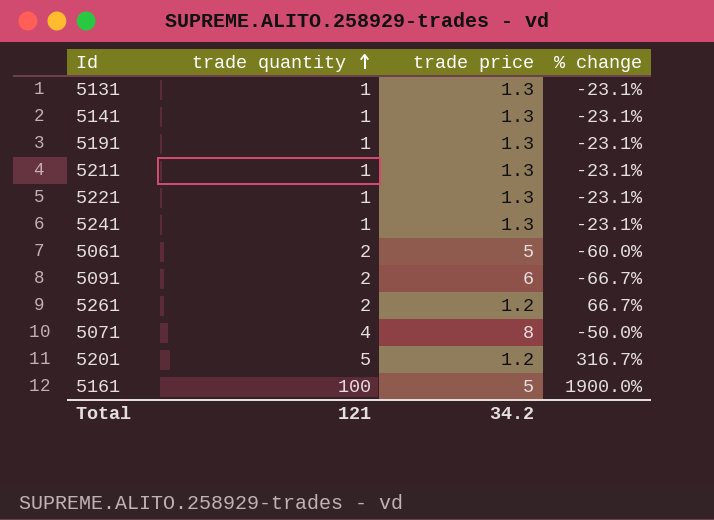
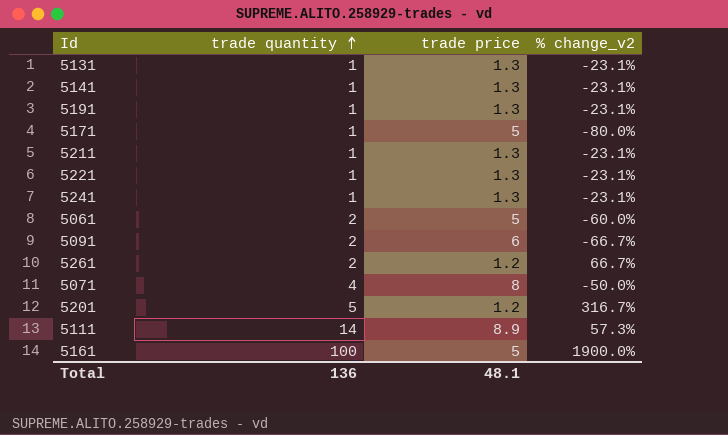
column name: % change -> % change_v2
row 5171: none -> 1 | 5 | -80.0%
row 5111: none -> 14 | 8.9 | 57.3%
Total | trade quantity: 121 -> 136
Total | trade price: 34.2 -> 48.1

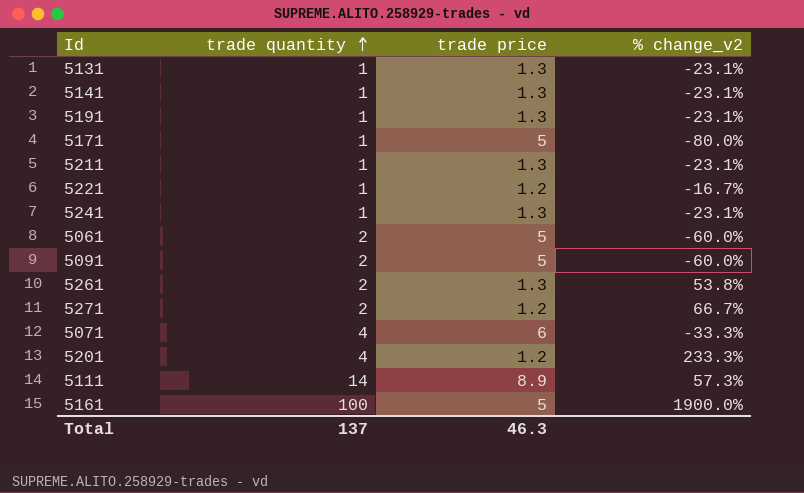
5221 | trade price: 1.3 -> 1.2
5221 | % change_v2: -23.1% -> -16.7%
5091 | trade price: 6 -> 5
5091 | % change_v2: -66.7% -> -60.0%
5261 | trade price: 1.2 -> 1.3
5261 | % change_v2: 66.7% -> 53.8%
row 5271: none -> 2 | 1.2 | 66.7%
5071 | trade price: 8 -> 6
5071 | % change_v2: -50.0% -> -33.3%
5201 | trade quantity: 5 -> 4
5201 | % change_v2: 316.7% -> 233.3%
Total | trade quantity: 136 -> 137
Total | trade price: 48.1 -> 46.3

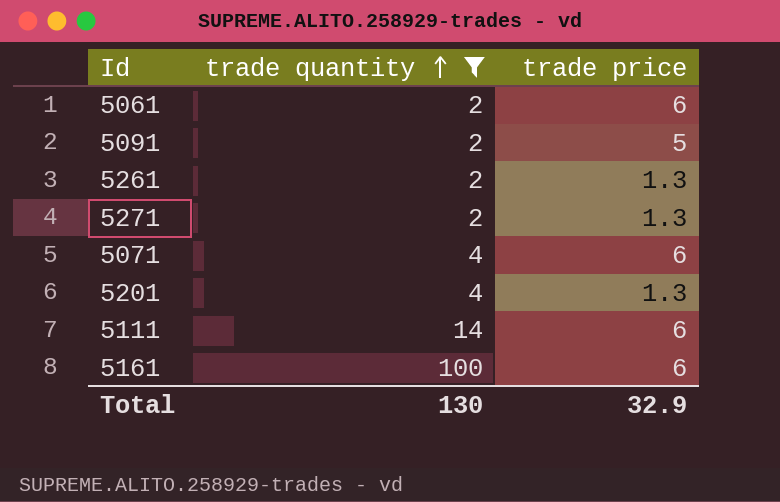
filter: none -> trade quantity != 1
column % change_v2 | formula: ([trade quantity] - [trade price]) / [trade price] -> none
5061 | trade price: 5 -> 6
5271 | trade price: 1.2 -> 1.3
5201 | trade price: 1.2 -> 1.3
5111 | trade price: 8.9 -> 6
5161 | trade price: 5 -> 6
Total | trade quantity: 137 -> 130
Total | trade price: 46.3 -> 32.9

